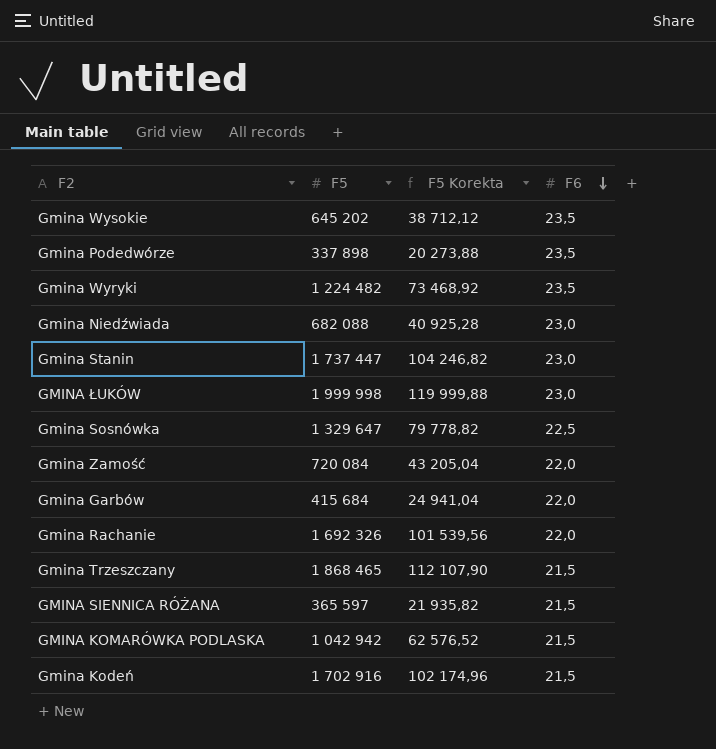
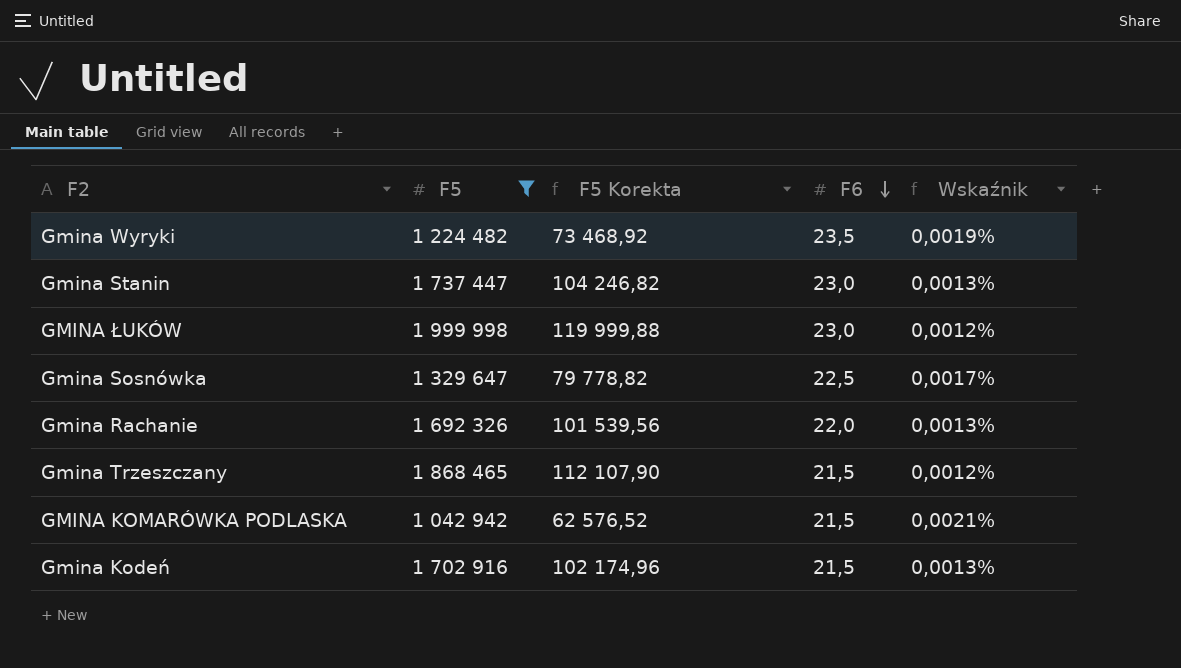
filter: none -> F5 >= 1 042 942
column Wskaźnik | formula: none -> [F6] / [F5]

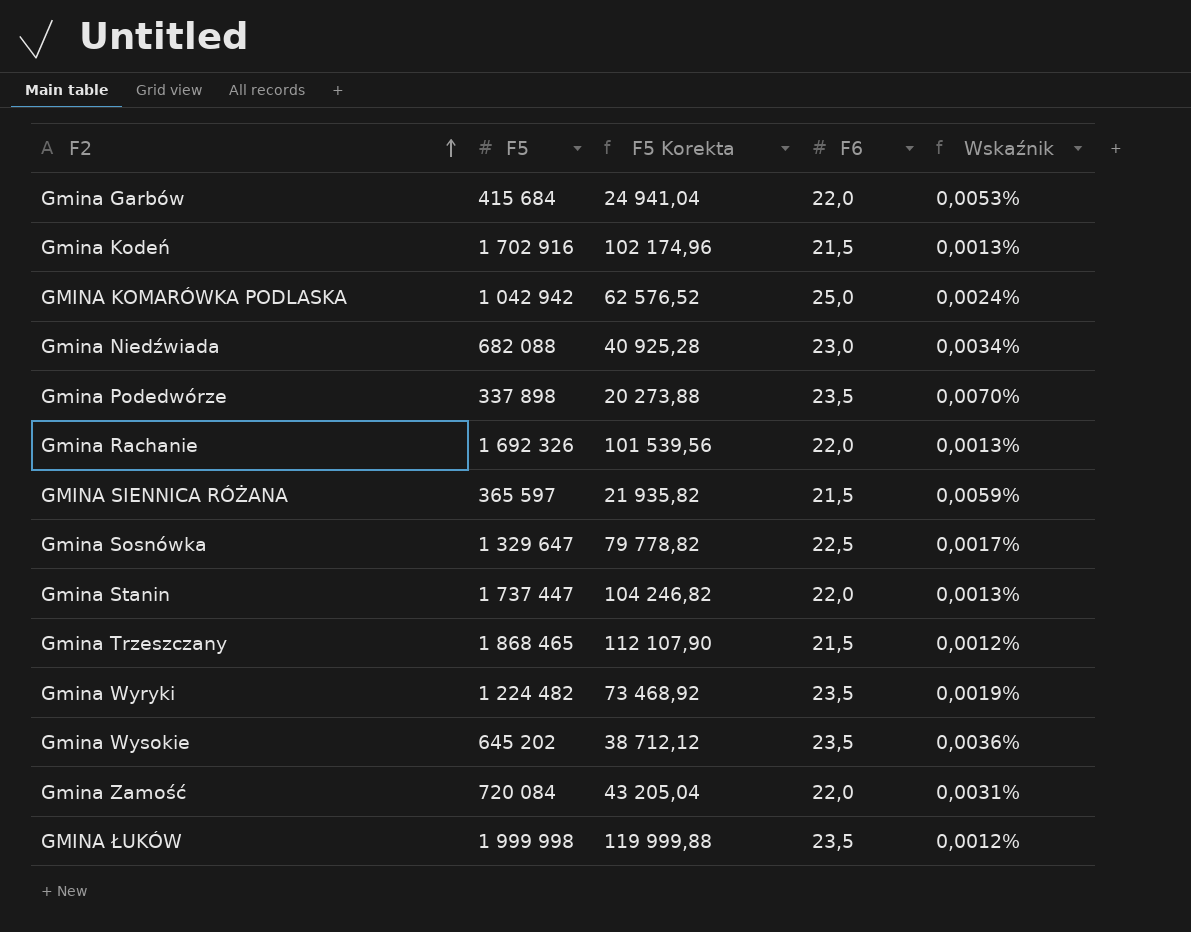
filter: F5 >= 1 042 942 -> none
row order: F6 descending -> F2 ascending
GMINA KOMARÓWKA PODLASKA | F6: 21,5 -> 25,0
GMINA KOMARÓWKA PODLASKA | Wskaźnik: 0,0021% -> 0,0024%
Gmina Stanin | F6: 23,0 -> 22,0
GMINA ŁUKÓW | F6: 23,0 -> 23,5

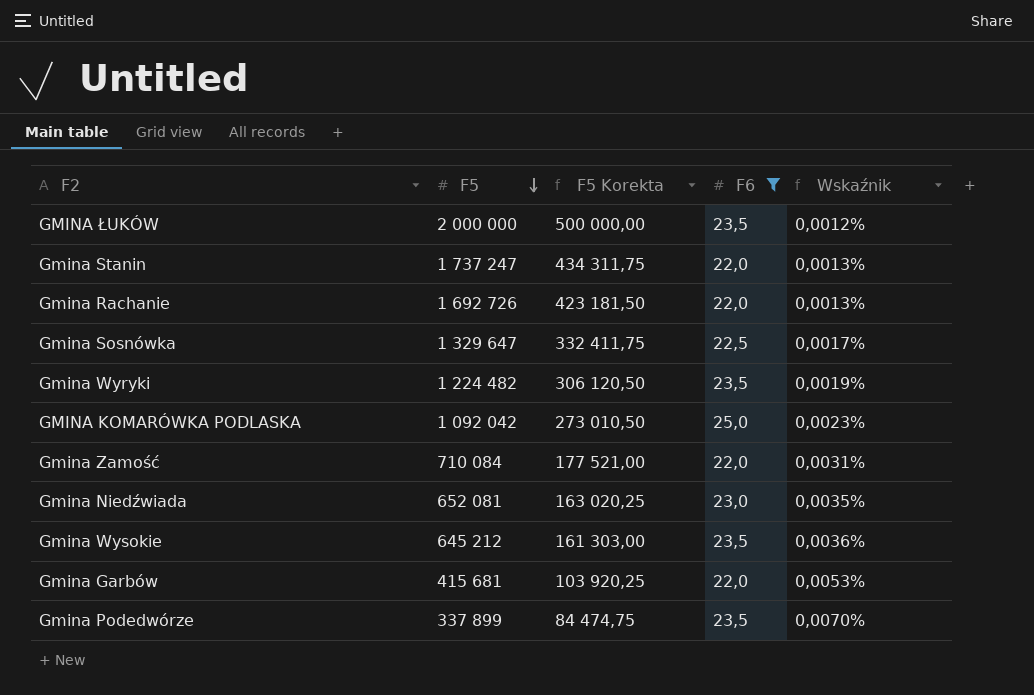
filter: none -> F6 != 21,5
row order: F2 ascending -> F5 descending
column F5 Korekta | formula: [F5] * 0,06 -> [F5] * 0,25
GMINA ŁUKÓW | F5: 1 999 998 -> 2 000 000
Gmina Stanin | F5: 1 737 447 -> 1 737 247
Gmina Rachanie | F5: 1 692 326 -> 1 692 726
GMINA KOMARÓWKA PODLASKA | F5: 1 042 942 -> 1 092 042
GMINA KOMARÓWKA PODLASKA | Wskaźnik: 0,0024% -> 0,0023%
Gmina Zamość | F5: 720 084 -> 710 084
Gmina Niedźwiada | F5: 682 088 -> 652 081
Gmina Niedźwiada | Wskaźnik: 0,0034% -> 0,0035%
Gmina Wysokie | F5: 645 202 -> 645 212
Gmina Garbów | F5: 415 684 -> 415 681
Gmina Podedwórze | F5: 337 898 -> 337 899

